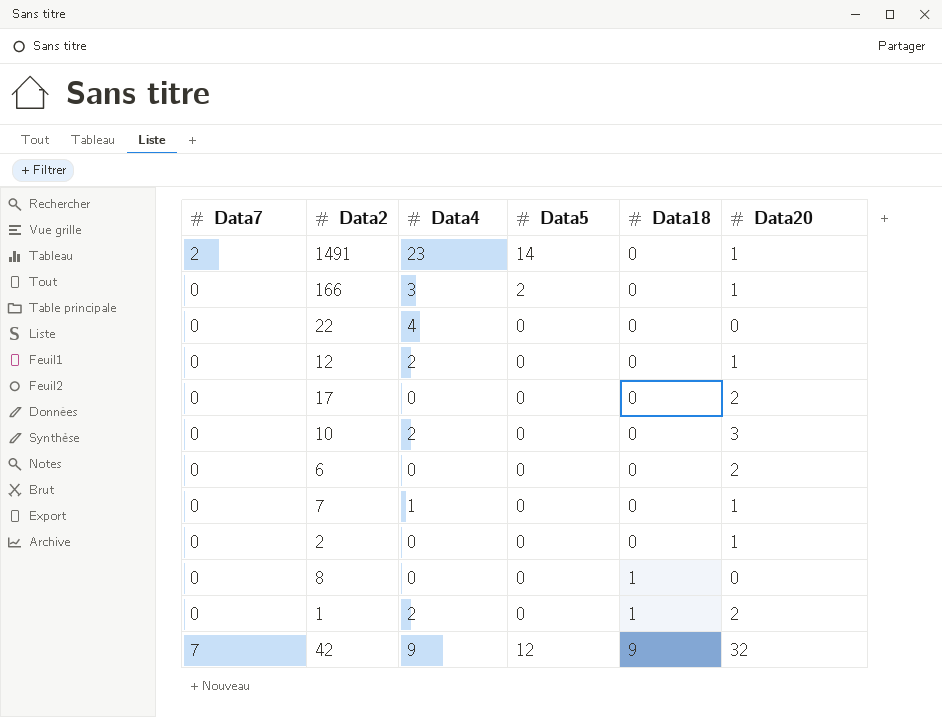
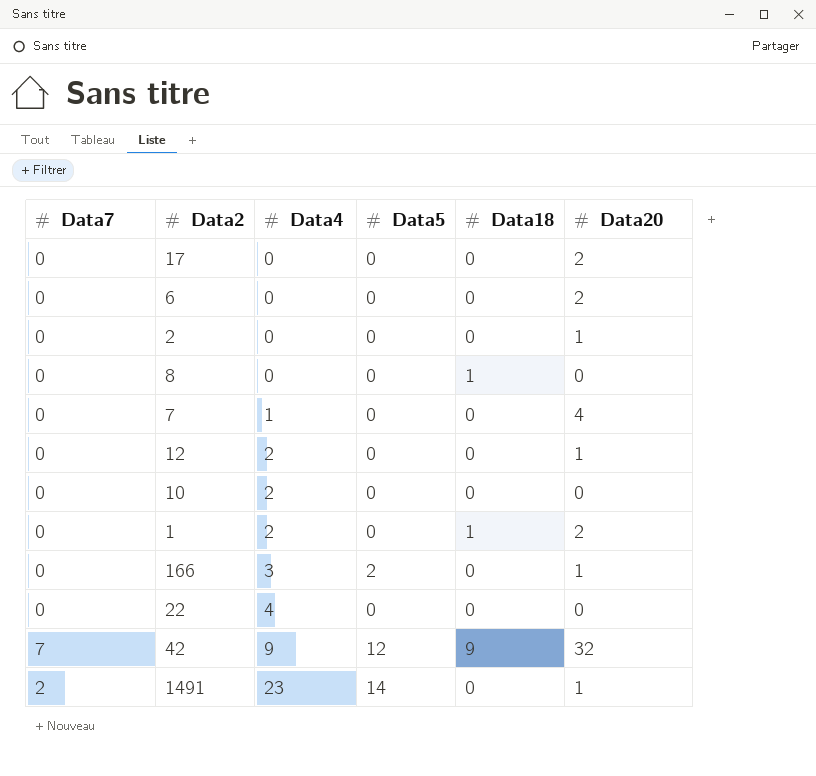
row order: Data18 ascending -> Data4 ascending
7 | Data20: 1 -> 4
10 | Data20: 3 -> 0

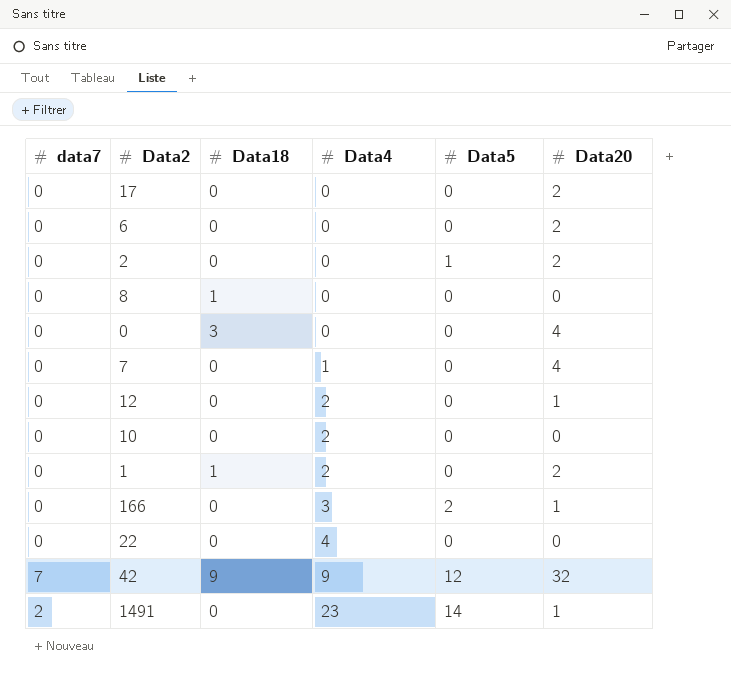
column name: Data7 -> data7
column Data18 | position: 5 -> 3
2 | Data5: 0 -> 1
2 | Data20: 1 -> 2
row 0: none -> 0 | 3 | 0 | 0 | 4

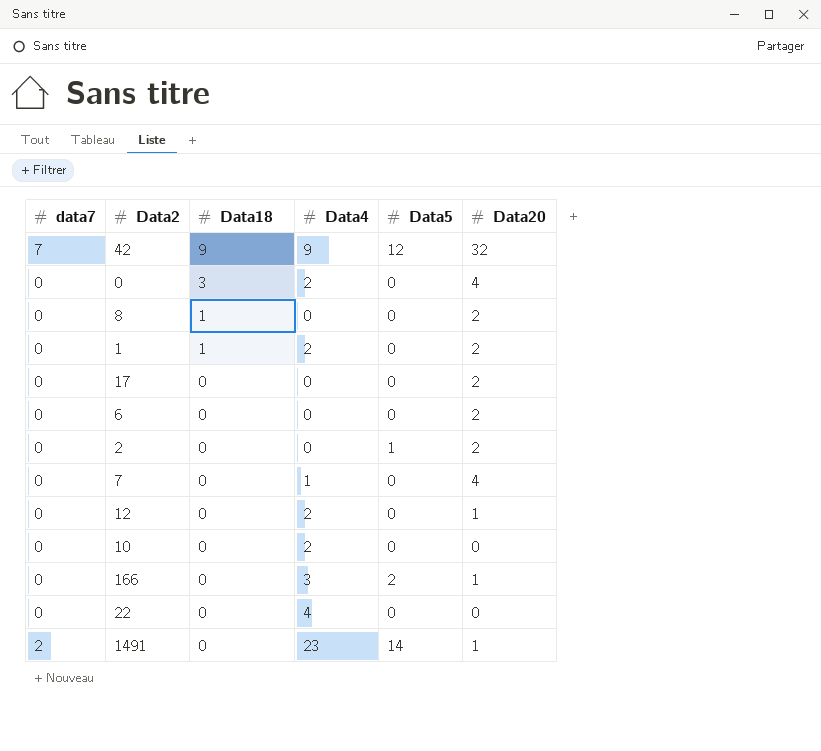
row order: Data4 ascending -> Data18 descending
0 | Data4: 0 -> 2
8 | Data20: 0 -> 2

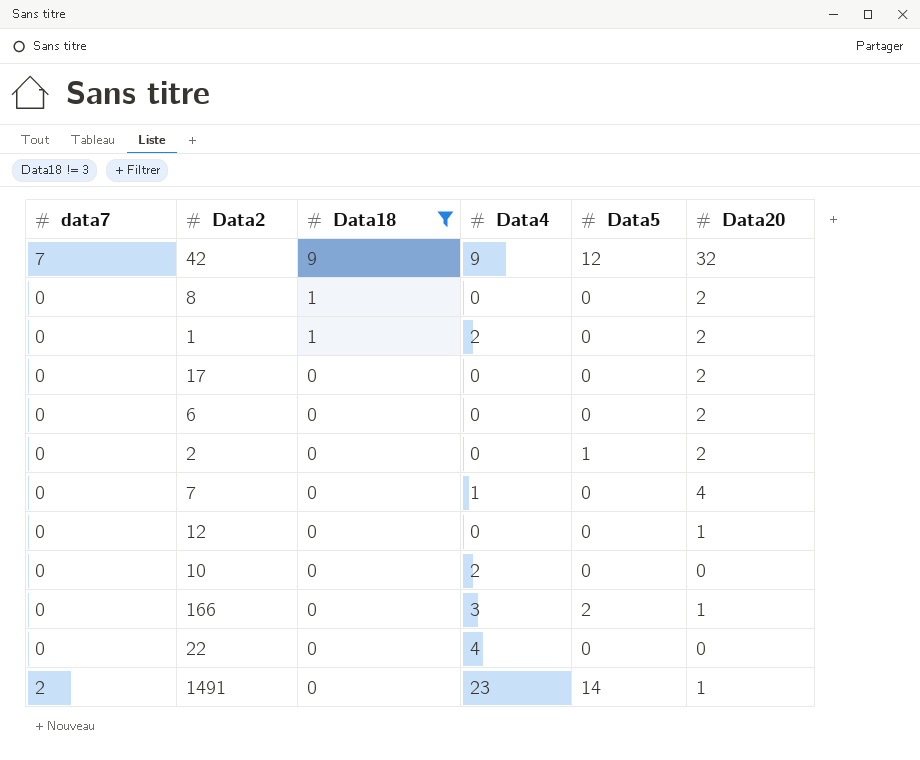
filter: none -> Data18 != 3
12 | Data4: 2 -> 0

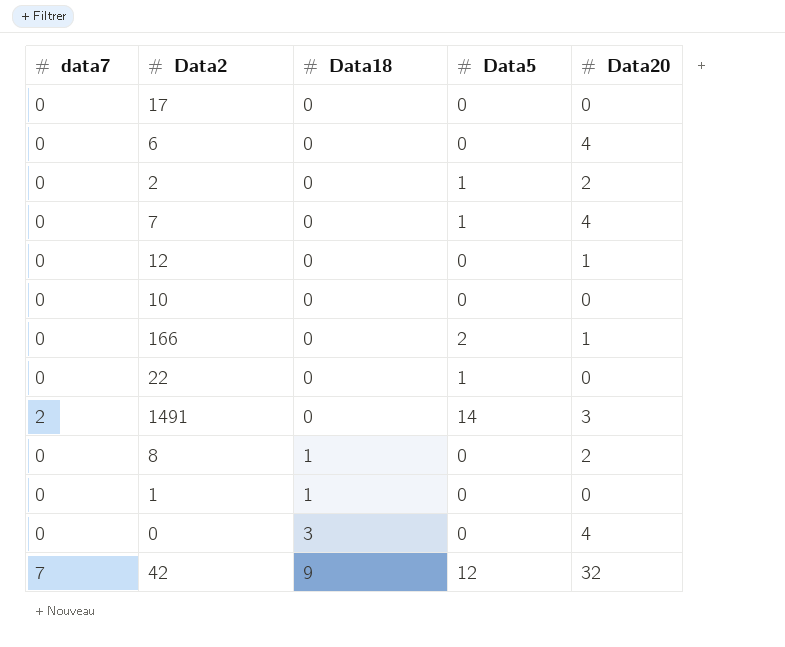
filter: Data18 != 3 -> none
row order: Data18 descending -> Data18 ascending
column Data4 | position: 4 -> none
17 | Data20: 2 -> 0
6 | Data20: 2 -> 4
7 | Data5: 0 -> 1
22 | Data5: 0 -> 1
1491 | Data20: 1 -> 3
1 | Data20: 2 -> 0

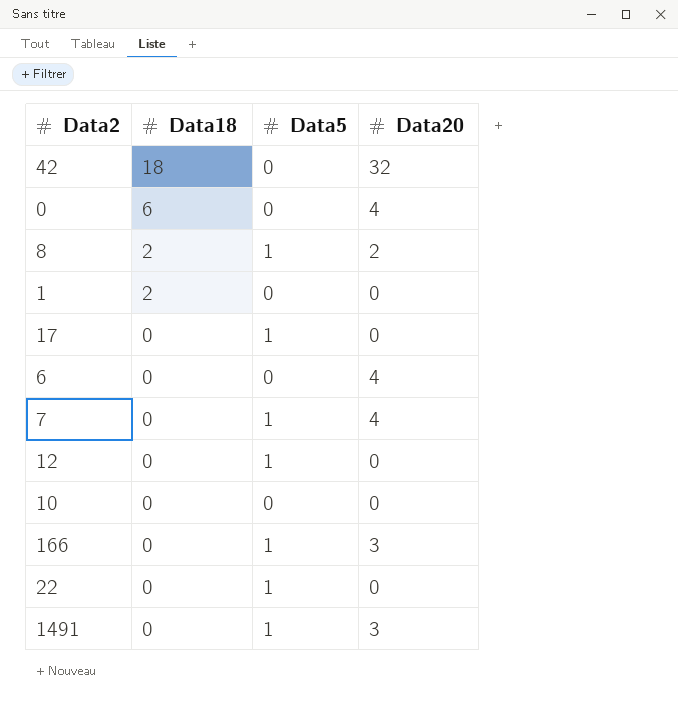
row order: Data18 ascending -> Data18 descending
column data7 | position: 1 -> none
row 2: 0 | 0 | 1 | 2 -> none
42 | Data18: 9 -> 18
42 | Data5: 12 -> 0
0 | Data18: 3 -> 6
8 | Data18: 1 -> 2
8 | Data5: 0 -> 1
1 | Data18: 1 -> 2
17 | Data5: 0 -> 1
12 | Data5: 0 -> 1
12 | Data20: 1 -> 0
166 | Data5: 2 -> 1
166 | Data20: 1 -> 3
1491 | Data5: 14 -> 1

